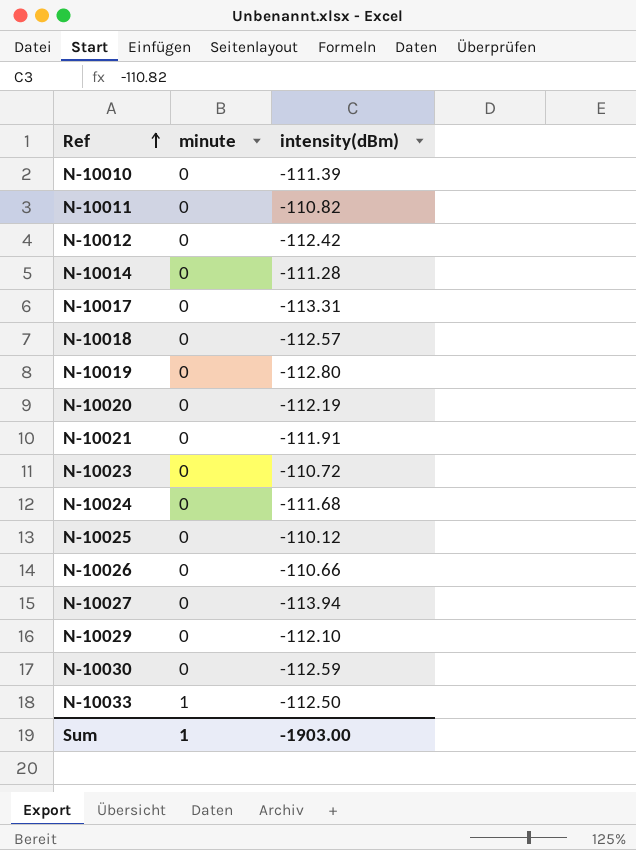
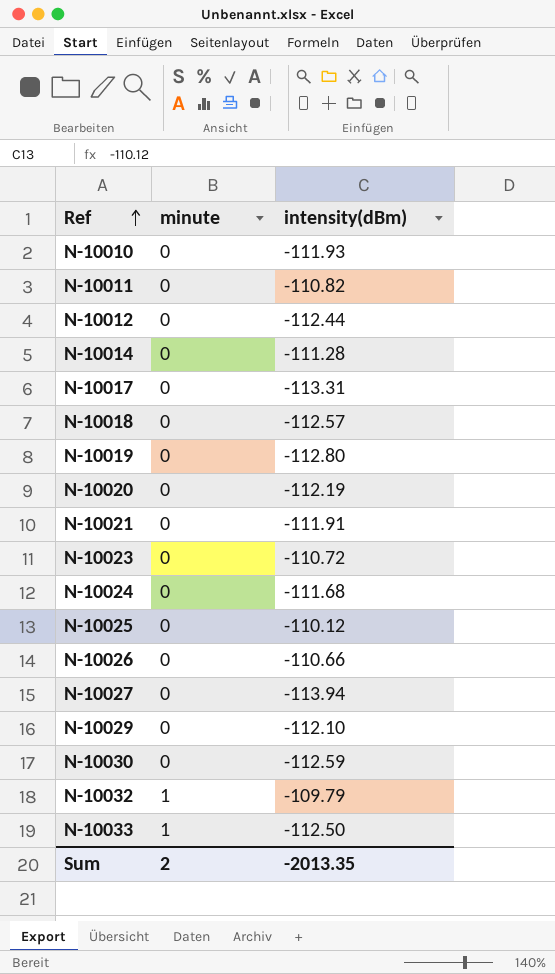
N-10010 | intensity(dBm): -111.39 -> -111.93
N-10012 | intensity(dBm): -112.42 -> -112.44
row N-10032: none -> 1 | -109.79
Sum | minute: 1 -> 2
Sum | intensity(dBm): -1903.00 -> -2013.35

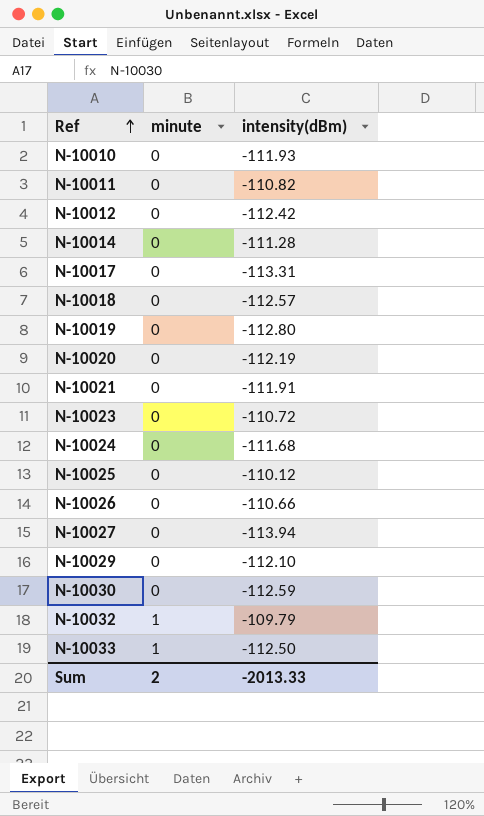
N-10012 | intensity(dBm): -112.44 -> -112.42
Sum | intensity(dBm): -2013.35 -> -2013.33

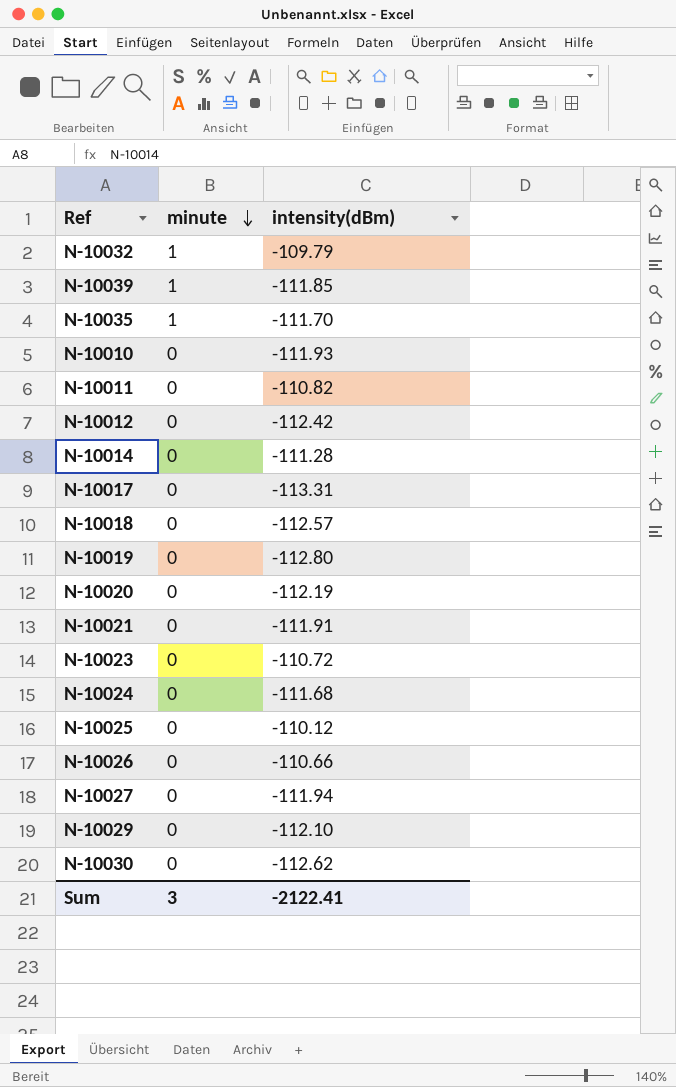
row order: Ref ascending -> minute descending
row N-10033: 1 | -112.50 -> none
row N-10039: none -> 1 | -111.85
row N-10035: none -> 1 | -111.70
N-10027 | intensity(dBm): -113.94 -> -111.94
N-10030 | intensity(dBm): -112.59 -> -112.62
Sum | minute: 2 -> 3
Sum | intensity(dBm): -2013.33 -> -2122.41

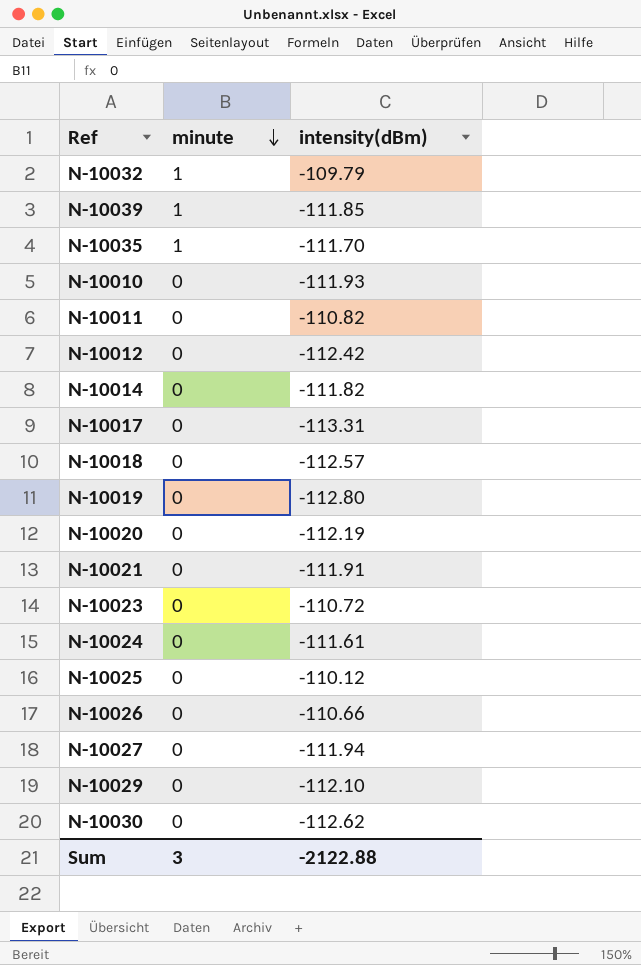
N-10014 | intensity(dBm): -111.28 -> -111.82
N-10024 | intensity(dBm): -111.68 -> -111.61
Sum | intensity(dBm): -2122.41 -> -2122.88

